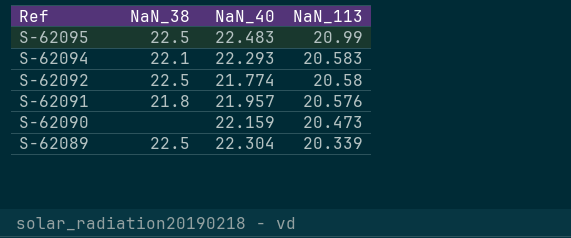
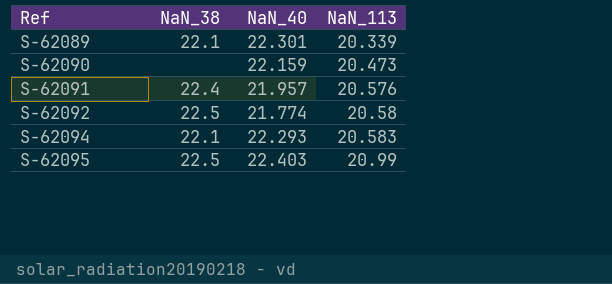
row order: Ref descending -> Ref ascending
S-62089 | NaN_38: 22.5 -> 22.1
S-62089 | NaN_40: 22.304 -> 22.301
S-62091 | NaN_38: 21.8 -> 22.4
S-62095 | NaN_40: 22.483 -> 22.403

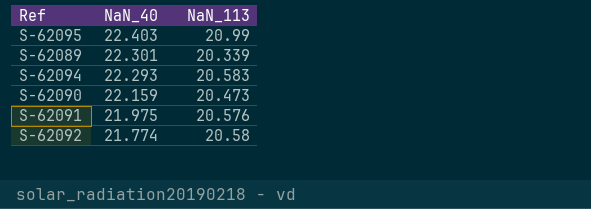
row order: Ref ascending -> NaN_40 descending
column NaN_38 | position: 2 -> none
S-62091 | NaN_40: 21.957 -> 21.975

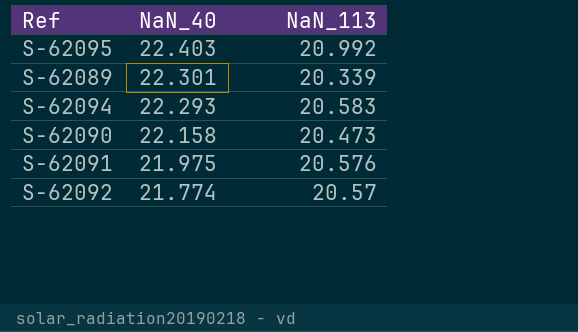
S-62095 | NaN_113: 20.99 -> 20.992
S-62090 | NaN_40: 22.159 -> 22.158
S-62092 | NaN_113: 20.58 -> 20.57

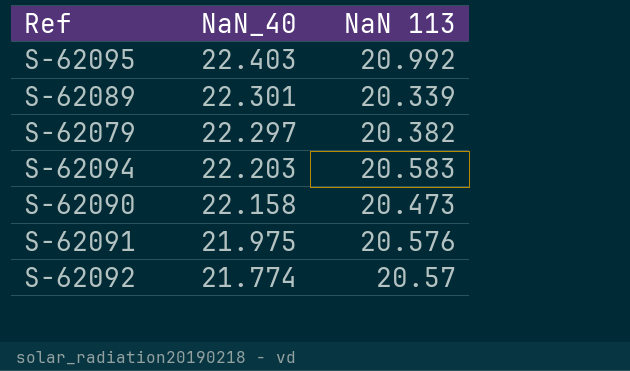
column name: NaN_113 -> NaN 113
row S-62079: none -> 22.297 | 20.382
S-62094 | NaN_40: 22.293 -> 22.203

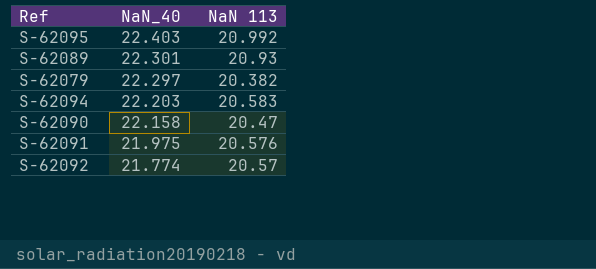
S-62089 | NaN 113: 20.339 -> 20.93
S-62090 | NaN 113: 20.473 -> 20.47

